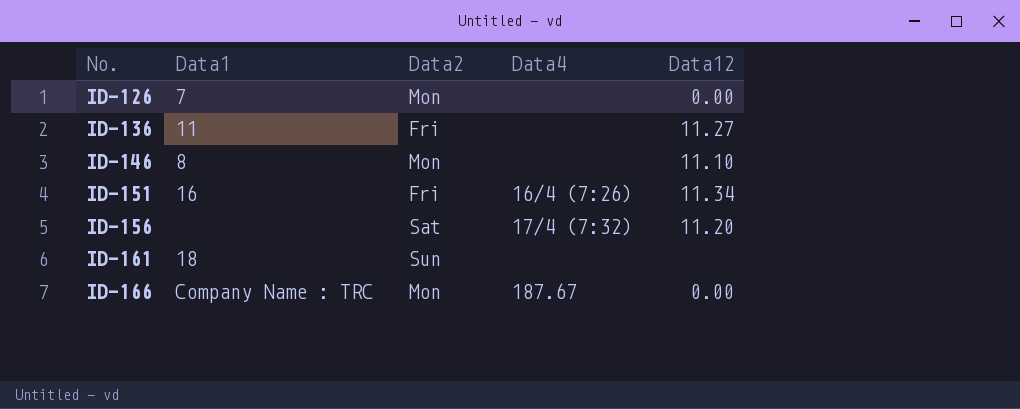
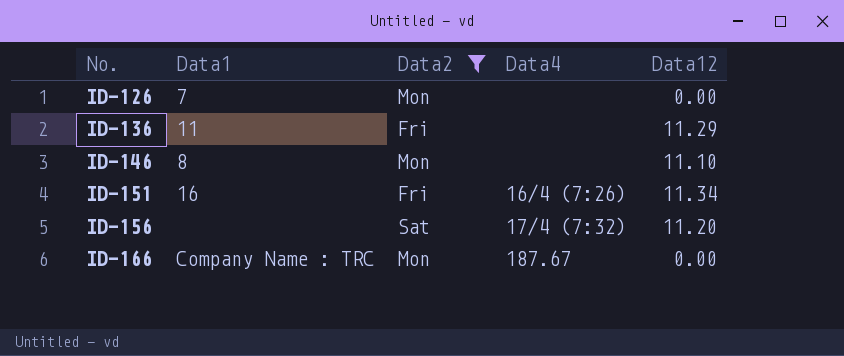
filter: none -> Data2 != Sun
ID-136 | Data12: 11.27 -> 11.29

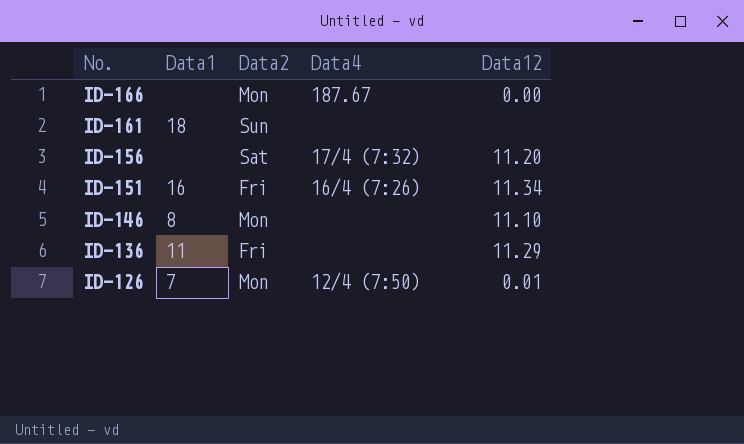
filter: Data2 != Sun -> none
row order: No. ascending -> No. descending
ID-166 | Data1: Company Name : TRC -> none
ID-126 | Data4: none -> 12/4 (7:50)
ID-126 | Data12: 0.00 -> 0.01

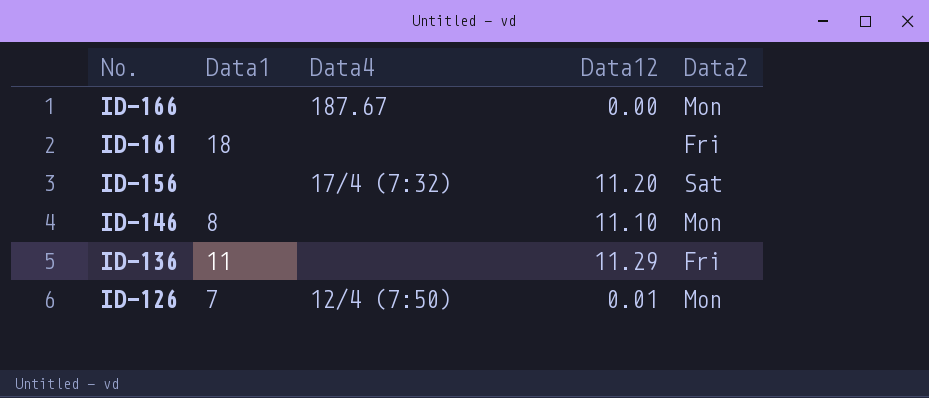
column Data2 | position: 3 -> 5
row ID-151: 16 | Fri | 16/4 (7:26) | 11.34 -> none
ID-161 | Data2: Sun -> Fri

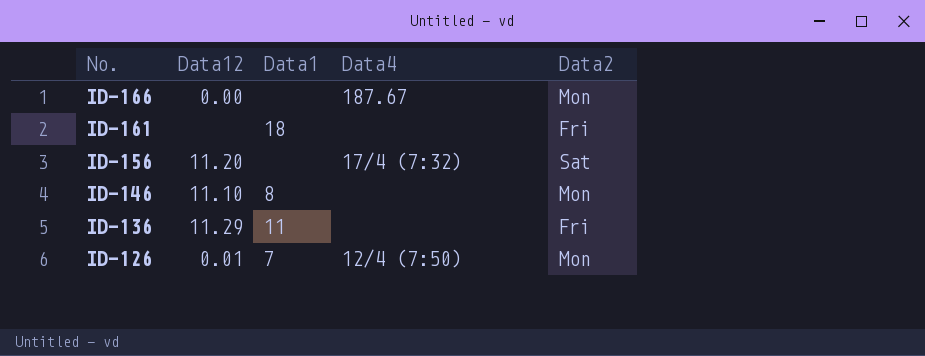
column Data12 | position: 4 -> 2

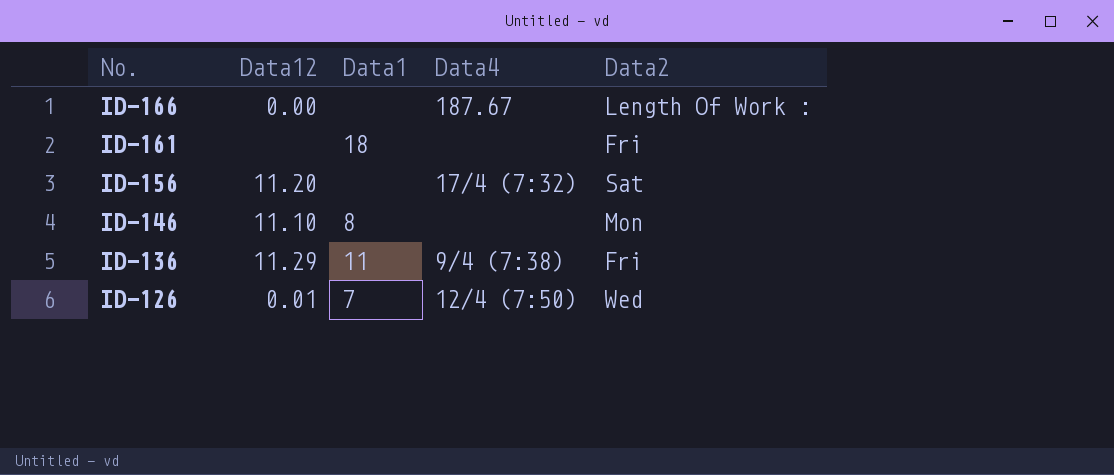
ID-166 | Data2: Mon -> Length Of Work :
ID-136 | Data4: none -> 9/4 (7:38)
ID-126 | Data2: Mon -> Wed

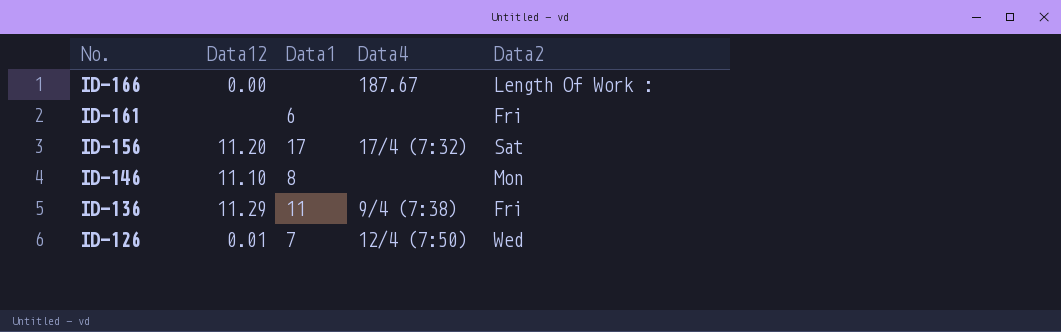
ID-161 | Data1: 18 -> 6
ID-156 | Data1: none -> 17

